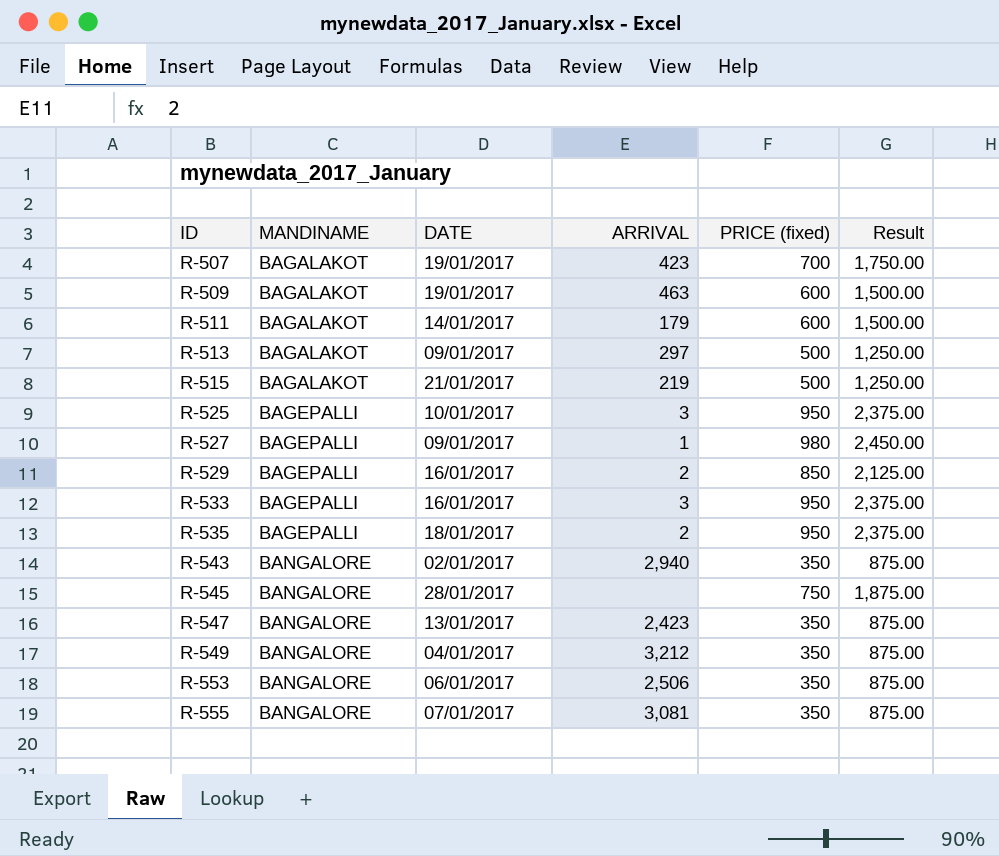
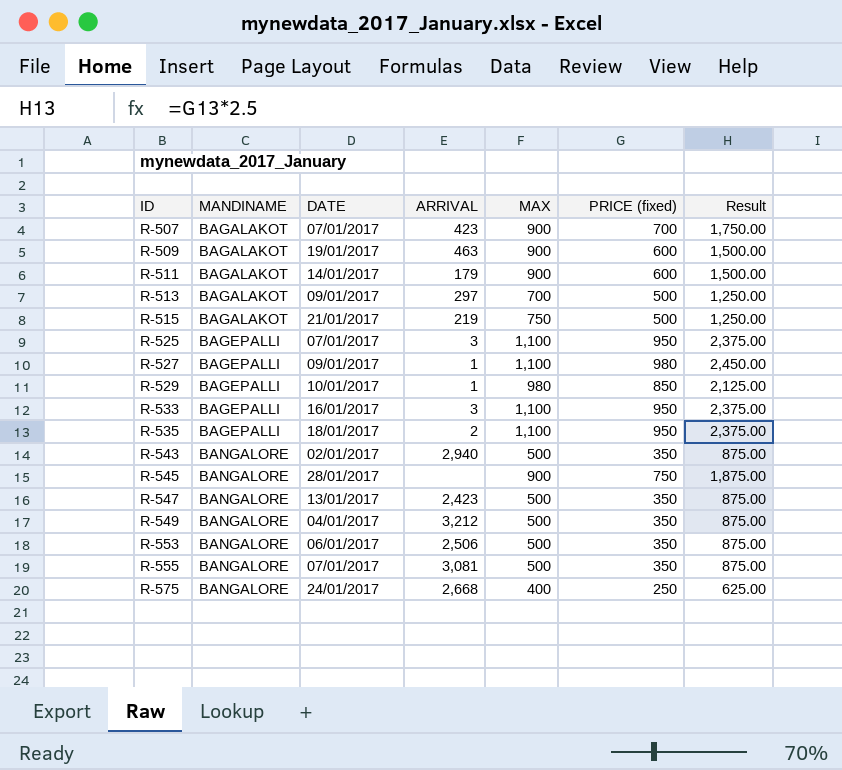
column MAX | position: none -> 5
R-507 | DATE: 19/01/2017 -> 07/01/2017
R-525 | DATE: 10/01/2017 -> 07/01/2017
R-529 | DATE: 16/01/2017 -> 10/01/2017
R-529 | ARRIVAL: 2 -> 1
row R-575: none -> BANGALORE | 24/01/2017 | 2,668 | 400 | 250 | 625.00

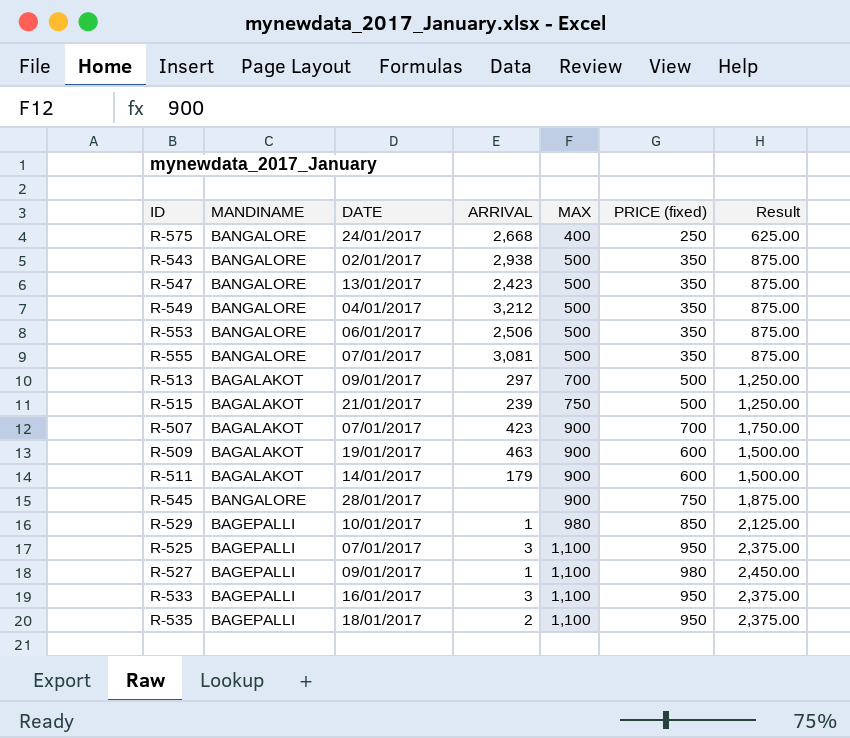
row order: ID ascending -> MAX ascending
R-543 | ARRIVAL: 2,940 -> 2,938
R-515 | ARRIVAL: 219 -> 239

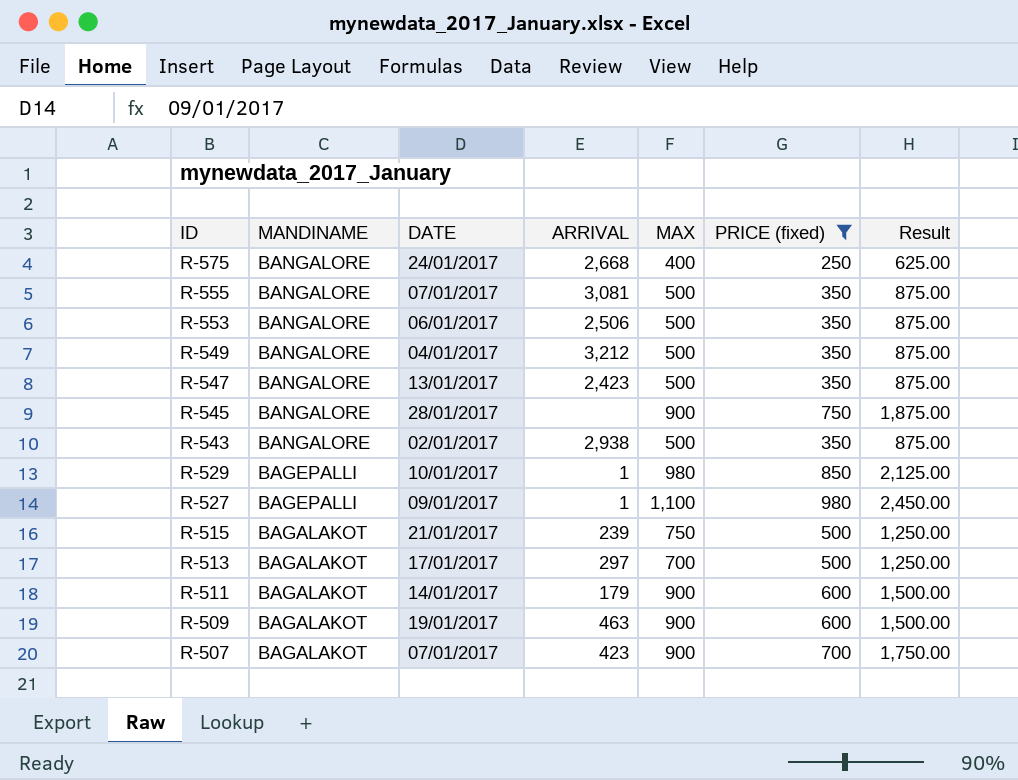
filter: none -> PRICE (fixed) != 950
row order: MAX ascending -> ID descending
R-513 | DATE: 09/01/2017 -> 17/01/2017

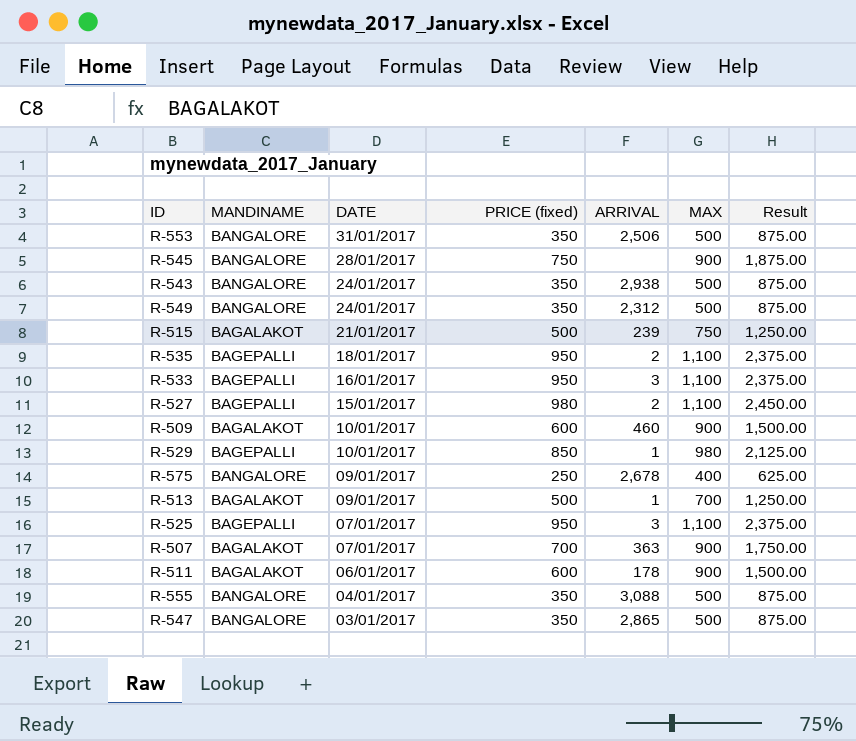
filter: PRICE (fixed) != 950 -> none
row order: ID descending -> DATE descending
column PRICE (fixed) | position: 6 -> 4
R-553 | DATE: 06/01/2017 -> 31/01/2017
R-543 | DATE: 02/01/2017 -> 24/01/2017
R-549 | DATE: 04/01/2017 -> 24/01/2017
R-549 | ARRIVAL: 3,212 -> 2,312
R-527 | DATE: 09/01/2017 -> 15/01/2017
R-527 | ARRIVAL: 1 -> 2
R-509 | DATE: 19/01/2017 -> 10/01/2017
R-509 | ARRIVAL: 463 -> 460
R-575 | DATE: 24/01/2017 -> 09/01/2017
R-575 | ARRIVAL: 2,668 -> 2,678
R-513 | DATE: 17/01/2017 -> 09/01/2017
R-513 | ARRIVAL: 297 -> 1
R-507 | ARRIVAL: 423 -> 363
R-511 | DATE: 14/01/2017 -> 06/01/2017
R-511 | ARRIVAL: 179 -> 178
R-555 | DATE: 07/01/2017 -> 04/01/2017
R-555 | ARRIVAL: 3,081 -> 3,088
R-547 | DATE: 13/01/2017 -> 03/01/2017
R-547 | ARRIVAL: 2,423 -> 2,865

